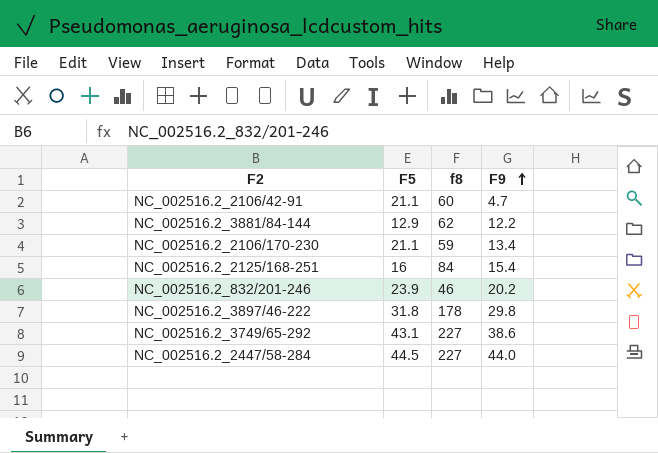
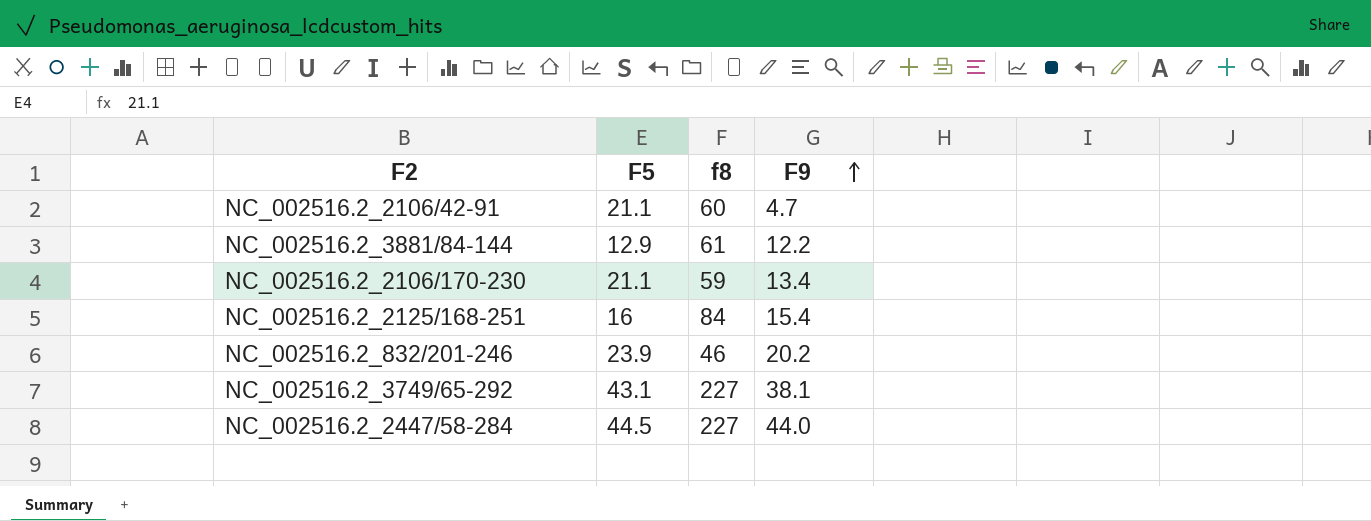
row NC_002516.2_3897/46-222: 31.8 | 178 | 29.8 -> none
NC_002516.2_3881/84-144 | f8: 62 -> 61
NC_002516.2_3749/65-292 | F9: 38.6 -> 38.1

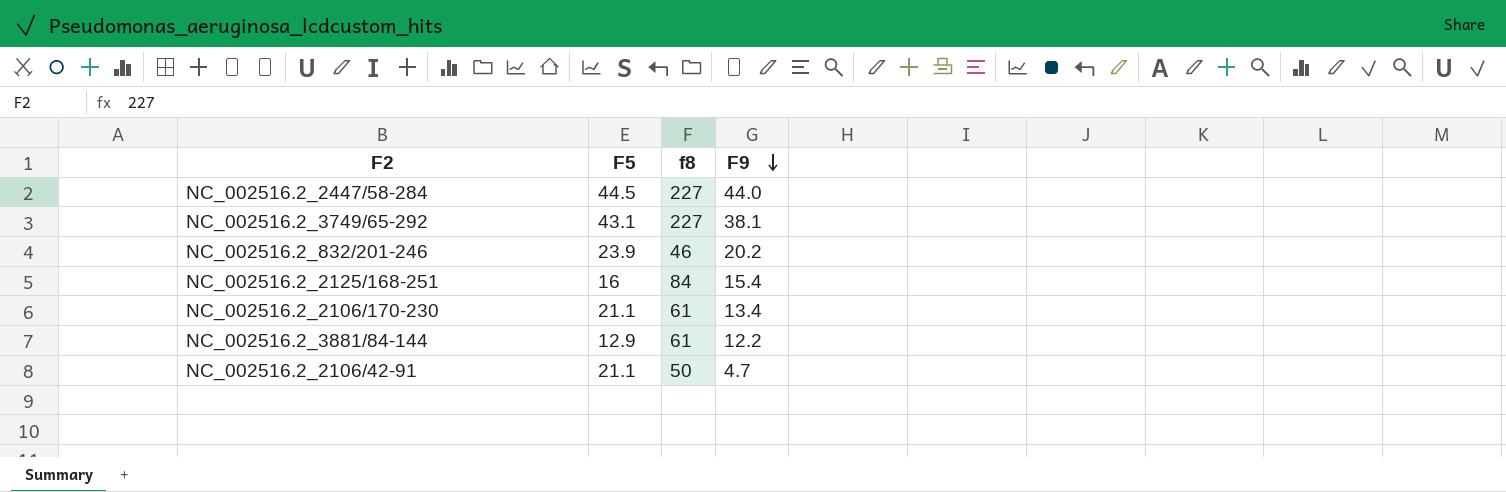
row order: F9 ascending -> F9 descending
NC_002516.2_2106/170-230 | f8: 59 -> 61
NC_002516.2_2106/42-91 | f8: 60 -> 50

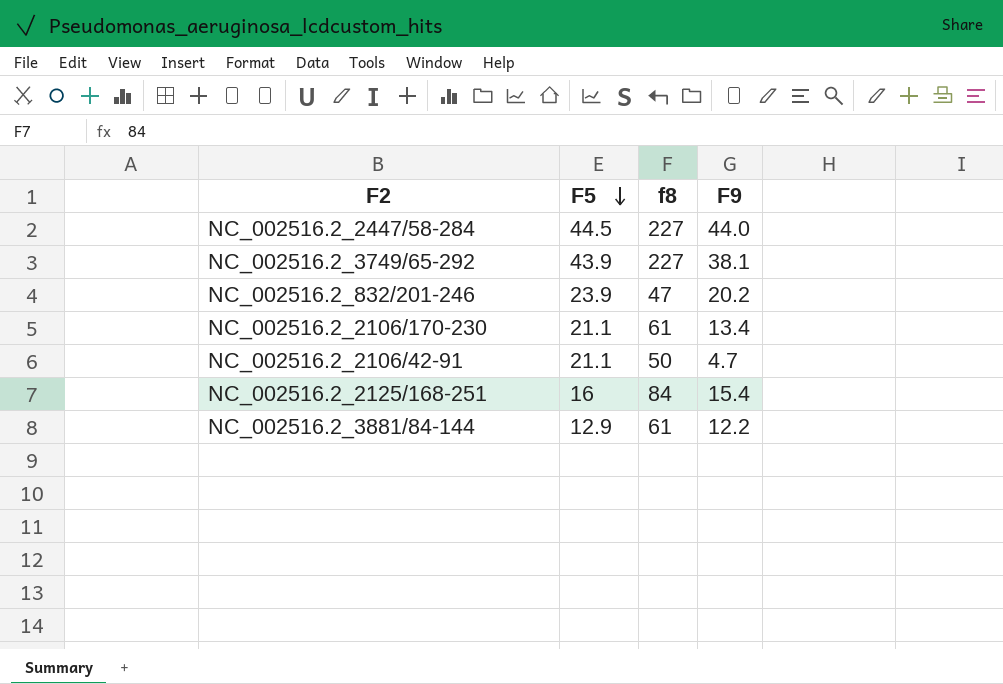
row order: F9 descending -> F5 descending
NC_002516.2_3749/65-292 | F5: 43.1 -> 43.9
NC_002516.2_832/201-246 | f8: 46 -> 47

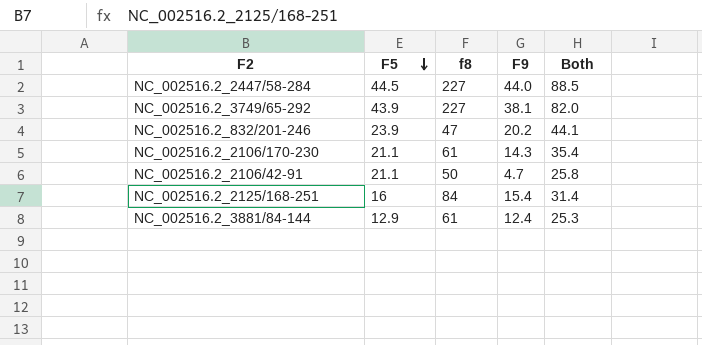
column Both | formula: none -> [F5] + [F9]
NC_002516.2_2106/170-230 | F9: 13.4 -> 14.3
NC_002516.2_3881/84-144 | F9: 12.2 -> 12.4

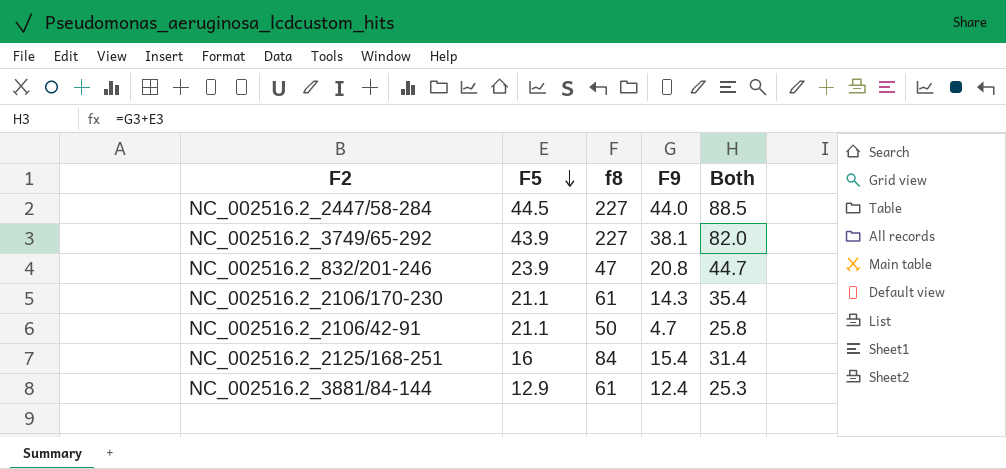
NC_002516.2_832/201-246 | F9: 20.2 -> 20.8
NC_002516.2_832/201-246 | Both: 44.1 -> 44.7

